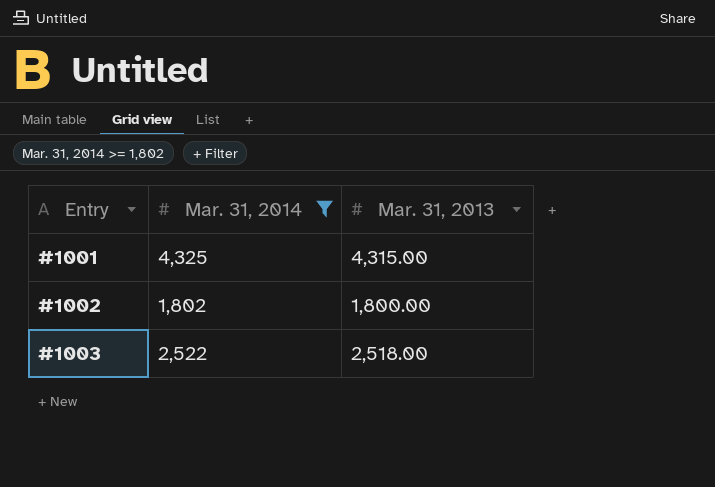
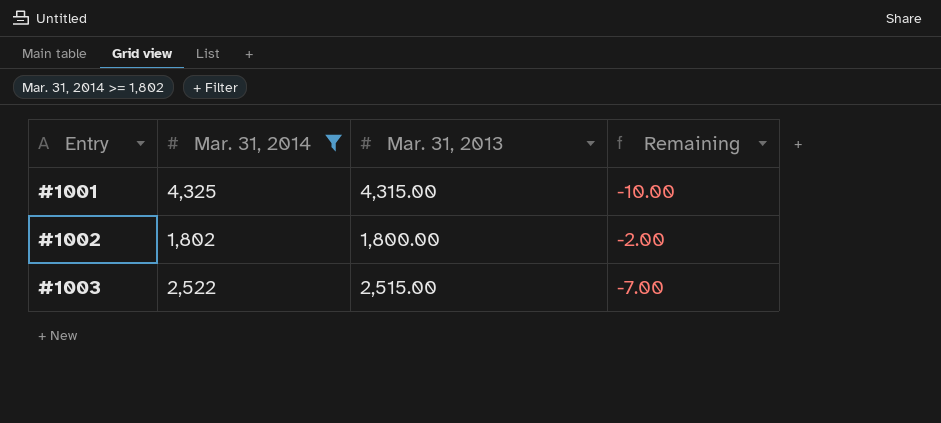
column Remaining | formula: none -> [Mar. 31, 2013] - [Mar. 31, 2014]
#1003 | Mar. 31, 2013: 2,518.00 -> 2,515.00

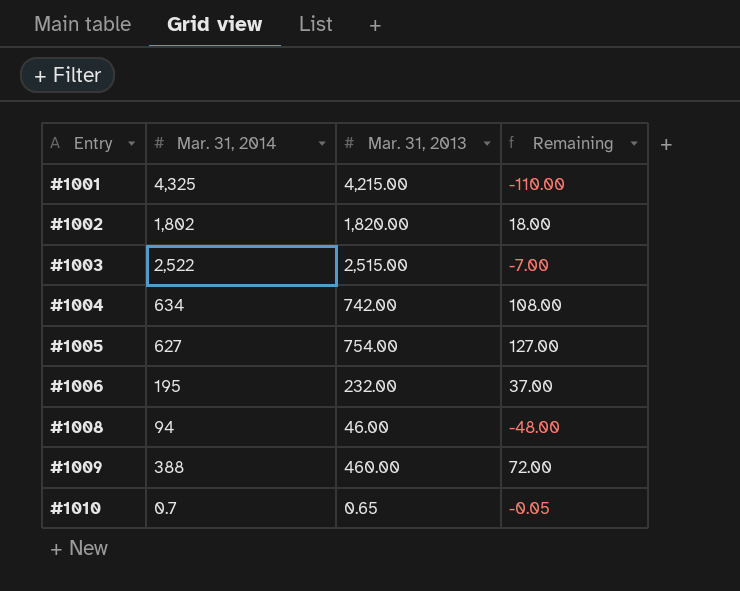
filter: Mar. 31, 2014 >= 1,802 -> none
#1001 | Mar. 31, 2013: 4,315.00 -> 4,215.00
#1001 | Remaining: -10.00 -> -110.00
#1002 | Mar. 31, 2013: 1,800.00 -> 1,820.00
#1002 | Remaining: -2.00 -> 18.00

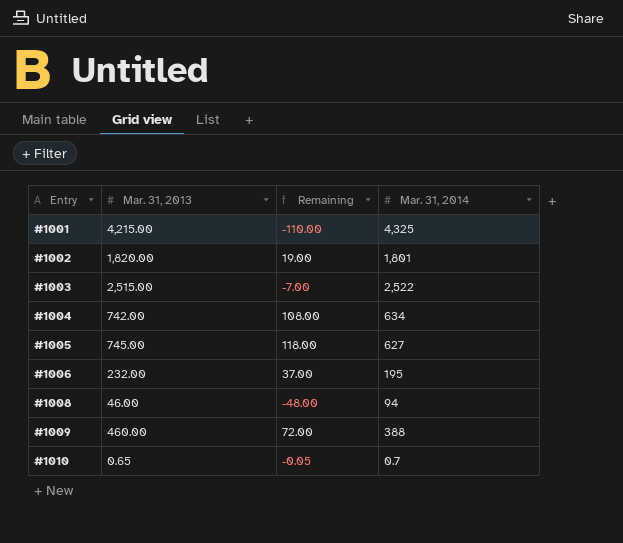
column Mar. 31, 2014 | position: 2 -> 4
#1002 | Remaining: 18.00 -> 19.00
#1002 | Mar. 31, 2014: 1,802 -> 1,801
#1005 | Mar. 31, 2013: 754.00 -> 745.00
#1005 | Remaining: 127.00 -> 118.00

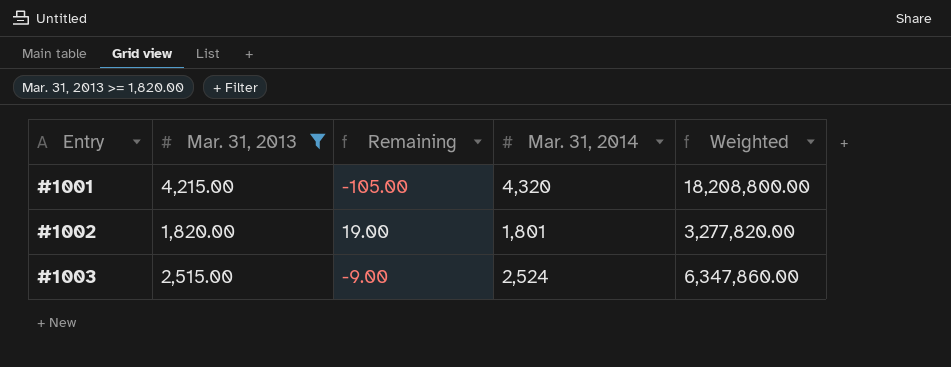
filter: none -> Mar. 31, 2013 >= 1,820.00
column Weighted | formula: none -> [Mar. 31, 2013] * [Mar. 31, 2014]
#1001 | Remaining: -110.00 -> -105.00
#1001 | Mar. 31, 2014: 4,325 -> 4,320
#1003 | Remaining: -7.00 -> -9.00
#1003 | Mar. 31, 2014: 2,522 -> 2,524

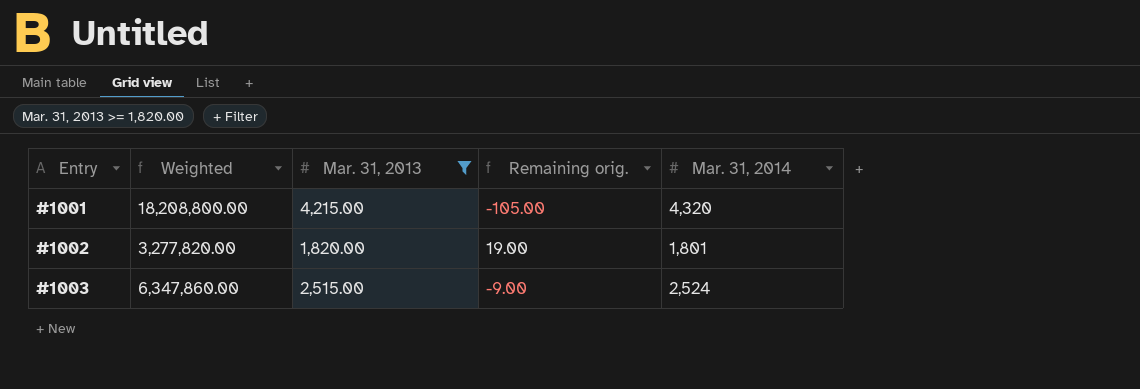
column Weighted | position: 5 -> 2
column name: Remaining -> Remaining orig.

